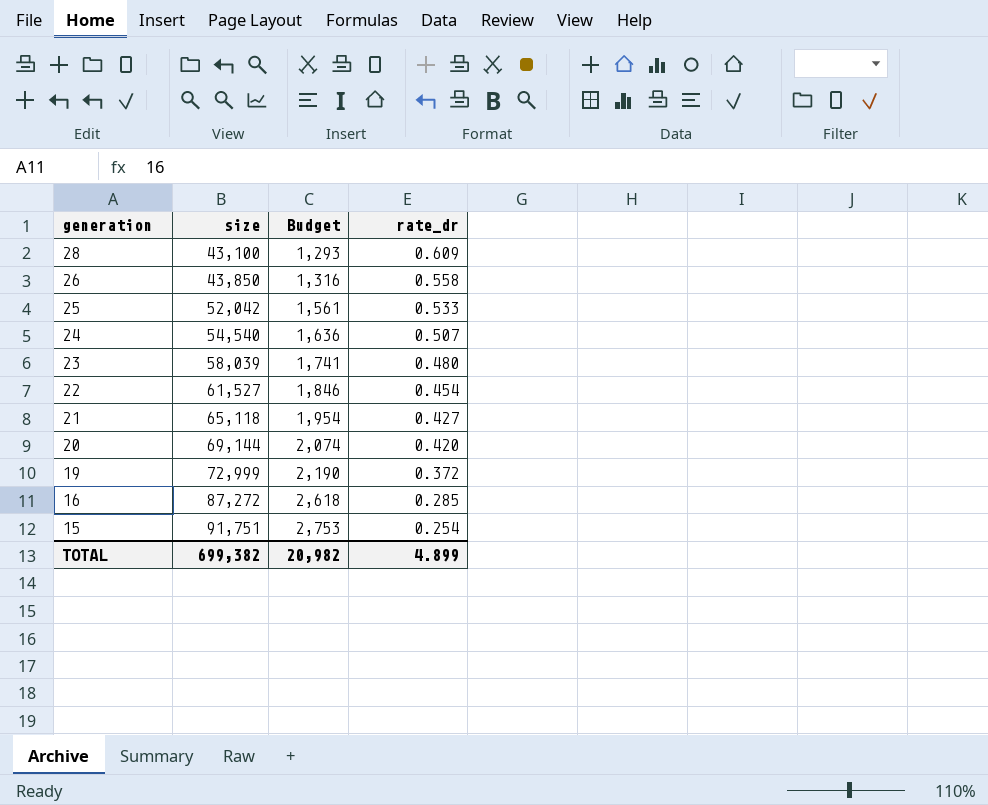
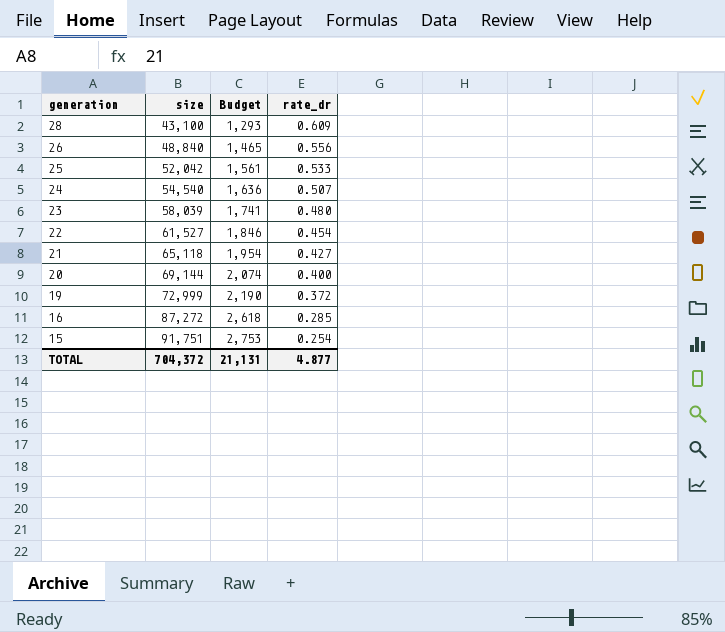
26 | size: 43,850 -> 48,840
26 | Budget: 1,316 -> 1,465
26 | rate_dr: 0.558 -> 0.556
20 | rate_dr: 0.420 -> 0.400
TOTAL | size: 699,382 -> 704,372
TOTAL | Budget: 20,982 -> 21,131
TOTAL | rate_dr: 4.899 -> 4.877

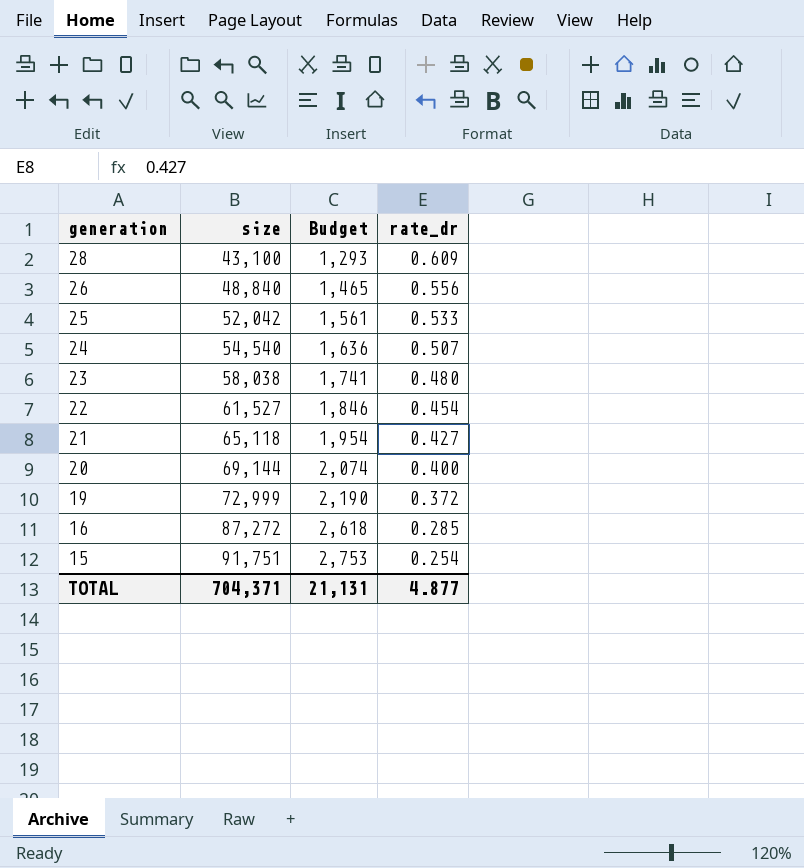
23 | size: 58,039 -> 58,038
TOTAL | size: 704,372 -> 704,371

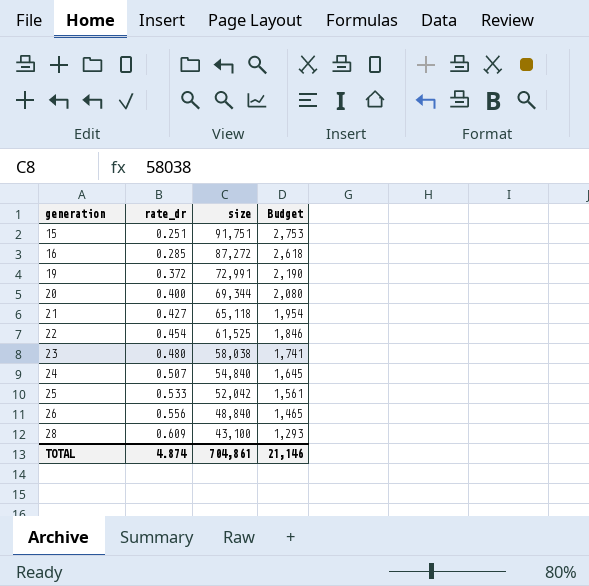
row order: generation descending -> generation ascending
column rate_dr | position: 4 -> 2
15 | rate_dr: 0.254 -> 0.251
19 | size: 72,999 -> 72,991
20 | size: 69,144 -> 69,344
20 | Budget: 2,074 -> 2,080
22 | size: 61,527 -> 61,525
24 | size: 54,540 -> 54,840
24 | Budget: 1,636 -> 1,645
TOTAL | rate_dr: 4.877 -> 4.874
TOTAL | size: 704,371 -> 704,861
TOTAL | Budget: 21,131 -> 21,146

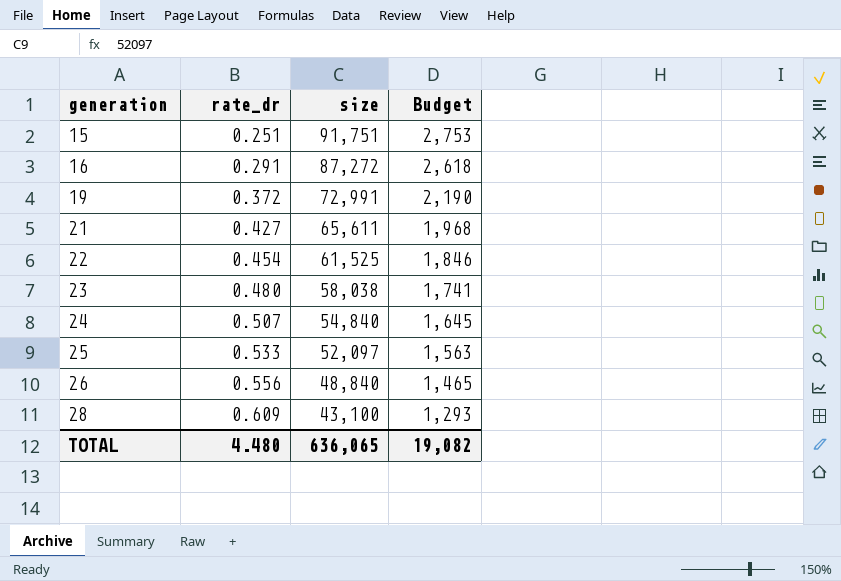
row 20: 0.400 | 69,344 | 2,080 -> none
16 | rate_dr: 0.285 -> 0.291
21 | size: 65,118 -> 65,611
21 | Budget: 1,954 -> 1,968
25 | size: 52,042 -> 52,097
25 | Budget: 1,561 -> 1,563
TOTAL | rate_dr: 4.874 -> 4.480
TOTAL | size: 704,861 -> 636,065
TOTAL | Budget: 21,146 -> 19,082

